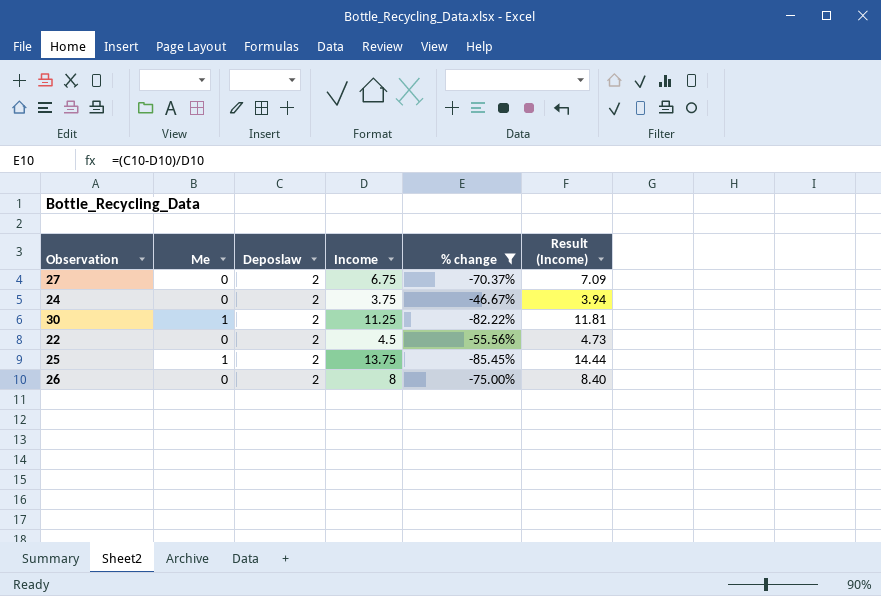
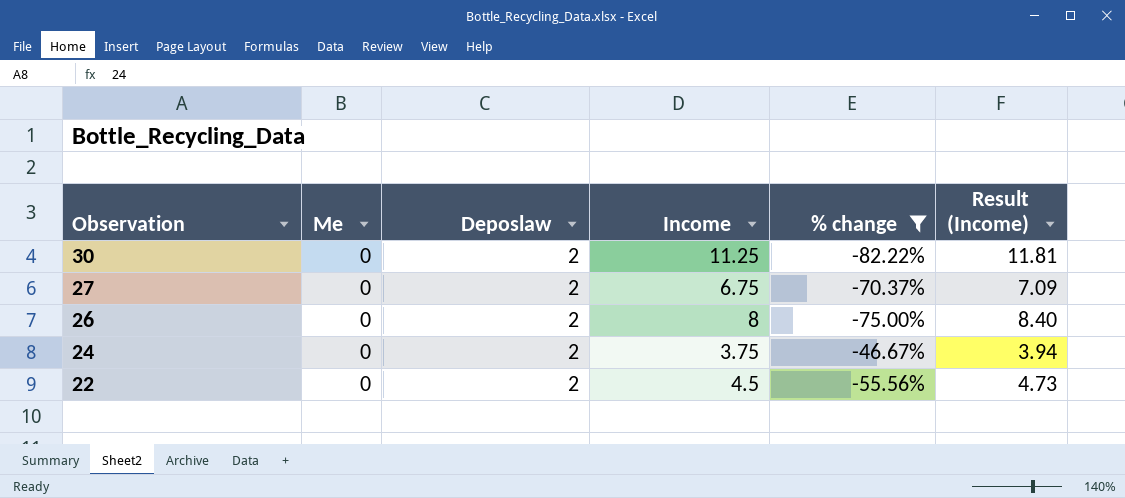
row order: none -> Observation descending
row 25: 1 | 2 | 13.75 | -85.45% | 14.44 -> none
30 | Me: 1 -> 0

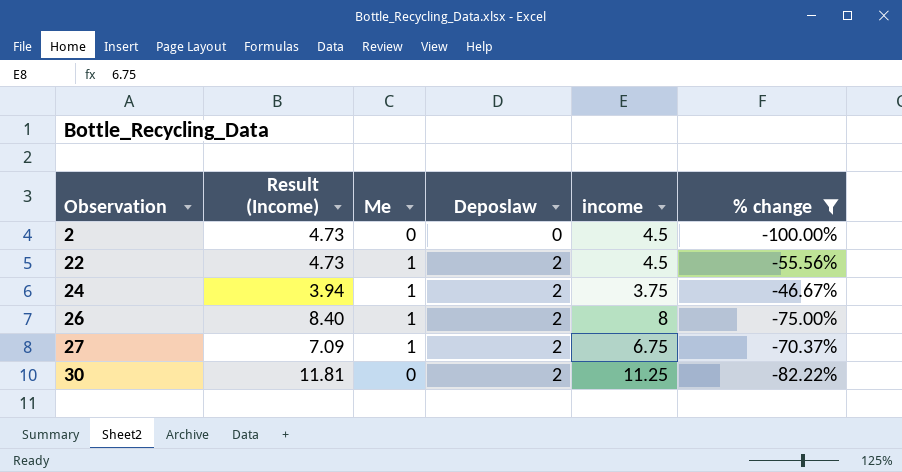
row order: Observation descending -> Observation ascending
column Result (Income) | position: 6 -> 2
column name: Income -> income
row 2: none -> 4.73 | 0 | 0 | 4.5 | -100.00%
22 | Me: 0 -> 1
24 | Me: 0 -> 1
26 | Me: 0 -> 1
27 | Me: 0 -> 1

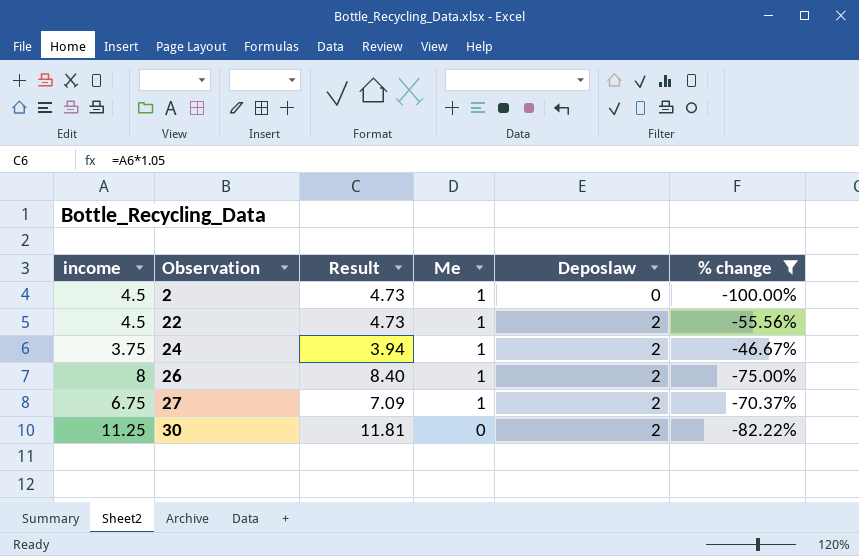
column income | position: 5 -> 1
column name: Result (Income) -> Result
2 | Me: 0 -> 1

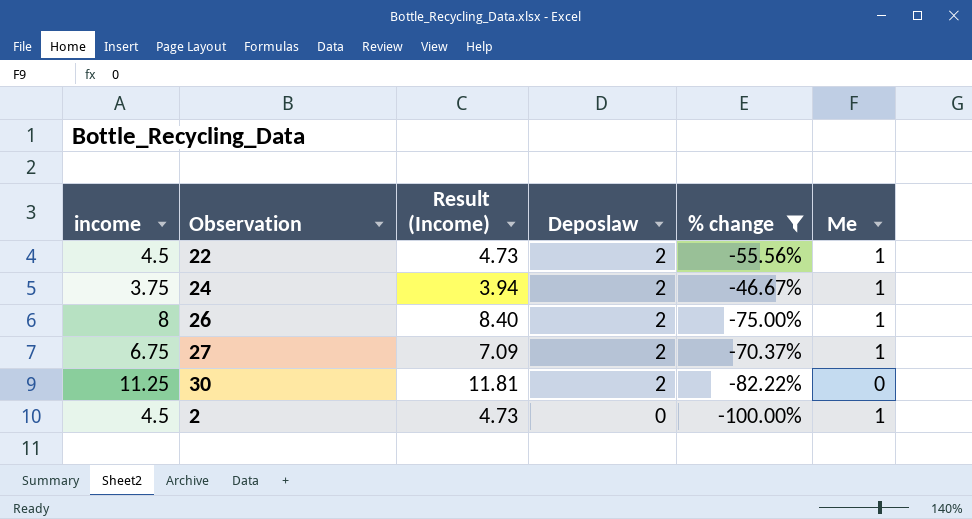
row order: Observation ascending -> Deposlaw descending
column name: Result -> Result (Income)
column Me | position: 4 -> 6

